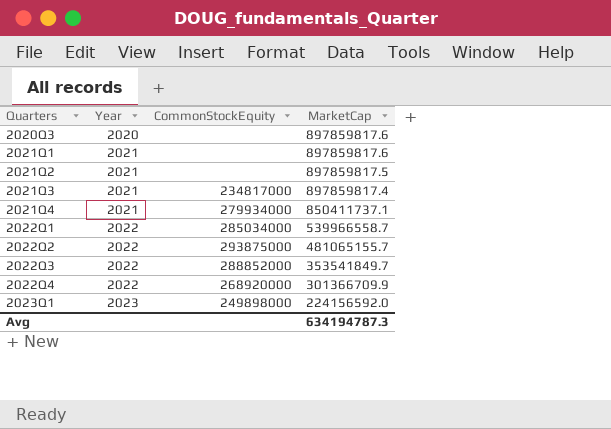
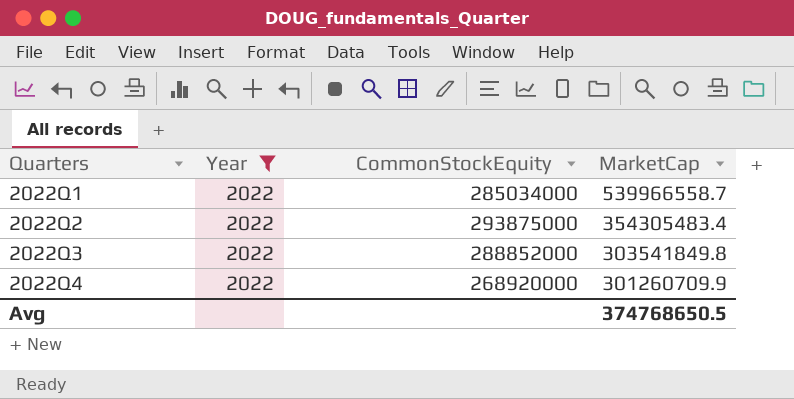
filter: none -> Year = 2022
2022Q2 | MarketCap: 481065155.7 -> 354305483.4
2022Q3 | MarketCap: 353541849.7 -> 303541849.8
2022Q4 | MarketCap: 301366709.9 -> 301260709.9
Avg | MarketCap: 634194787.3 -> 374768650.5

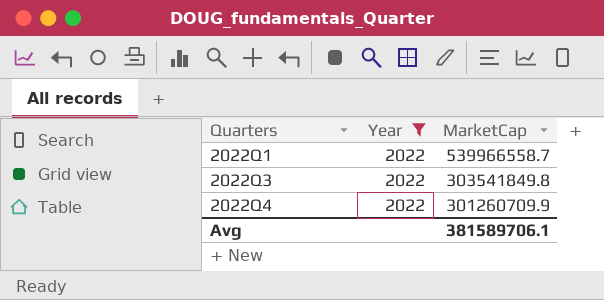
column CommonStockEquity | position: 3 -> none
row 2022Q2: 2022 | 293875000 | 354305483.4 -> none
Avg | MarketCap: 374768650.5 -> 381589706.1

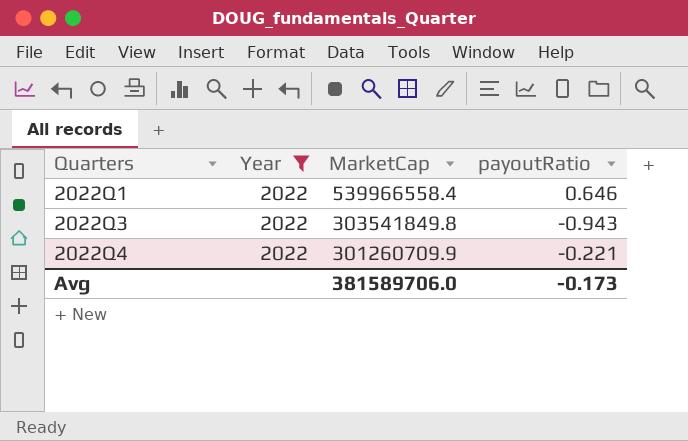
column payoutRatio | position: none -> 4
2022Q1 | MarketCap: 539966558.7 -> 539966558.4
Avg | MarketCap: 381589706.1 -> 381589706.0

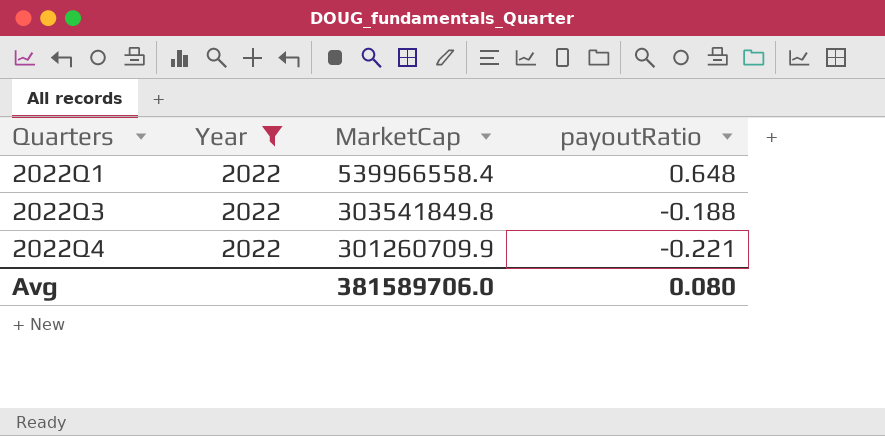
2022Q1 | payoutRatio: 0.646 -> 0.648
2022Q3 | payoutRatio: -0.943 -> -0.188
Avg | payoutRatio: -0.173 -> 0.080

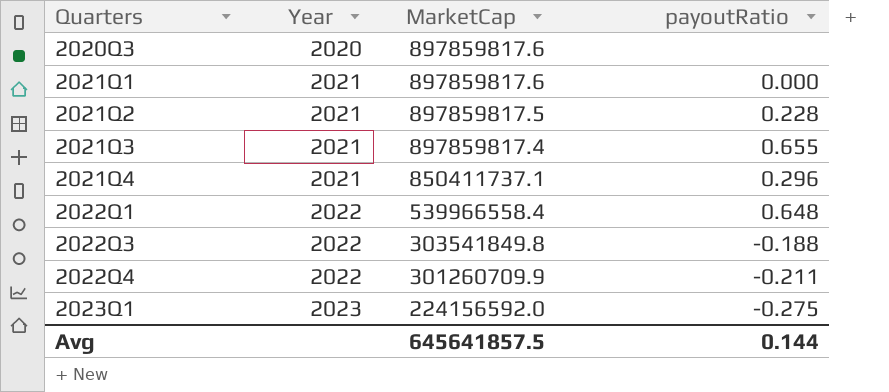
filter: Year = 2022 -> none
2022Q4 | payoutRatio: -0.221 -> -0.211
Avg | MarketCap: 381589706.0 -> 645641857.5
Avg | payoutRatio: 0.080 -> 0.144

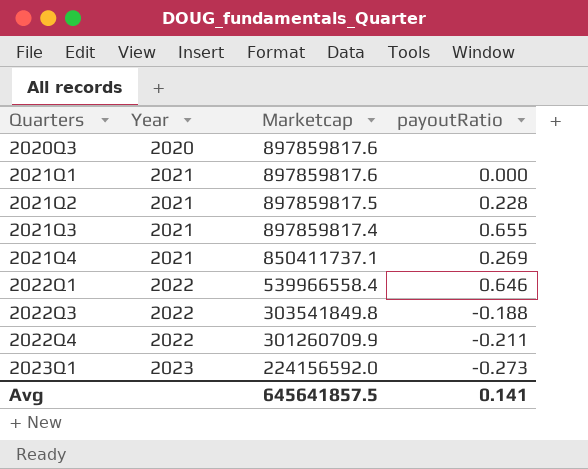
column name: MarketCap -> Marketcap
2021Q4 | payoutRatio: 0.296 -> 0.269
2022Q1 | payoutRatio: 0.648 -> 0.646
2023Q1 | payoutRatio: -0.275 -> -0.273
Avg | payoutRatio: 0.144 -> 0.141

